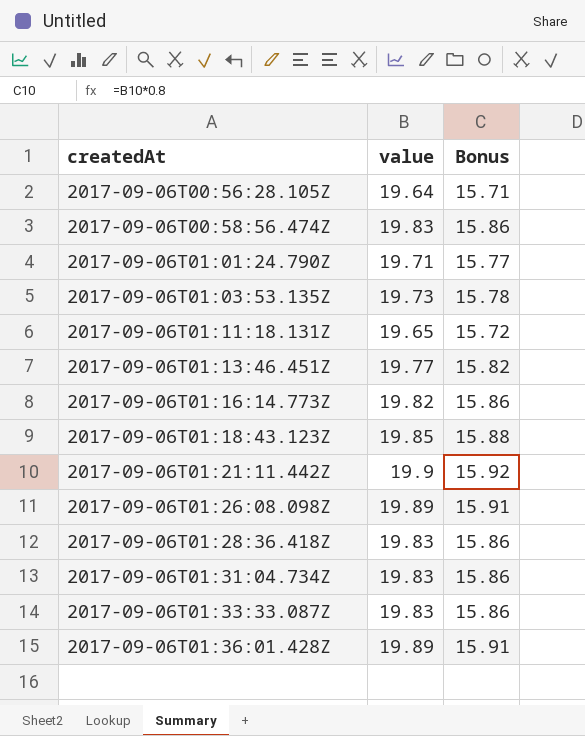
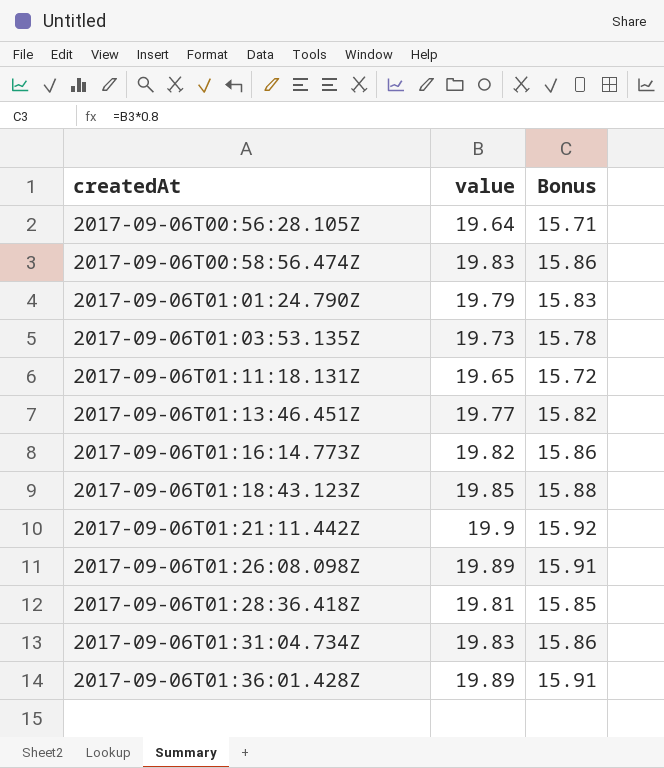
row 2017-09-06T01:33:33.087Z: 19.83 | 15.86 -> none
2017-09-06T01:01:24.790Z | value: 19.71 -> 19.79
2017-09-06T01:01:24.790Z | Bonus: 15.77 -> 15.83
2017-09-06T01:28:36.418Z | value: 19.83 -> 19.81
2017-09-06T01:28:36.418Z | Bonus: 15.86 -> 15.85

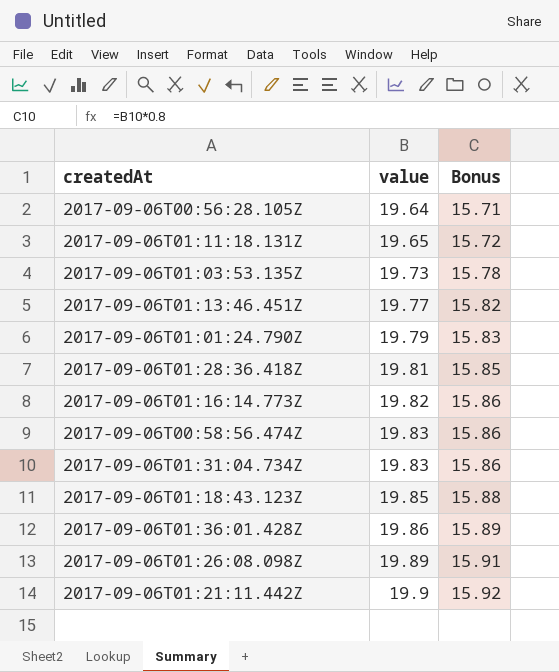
row order: createdAt ascending -> value ascending
2017-09-06T01:36:01.428Z | value: 19.89 -> 19.86
2017-09-06T01:36:01.428Z | Bonus: 15.91 -> 15.89

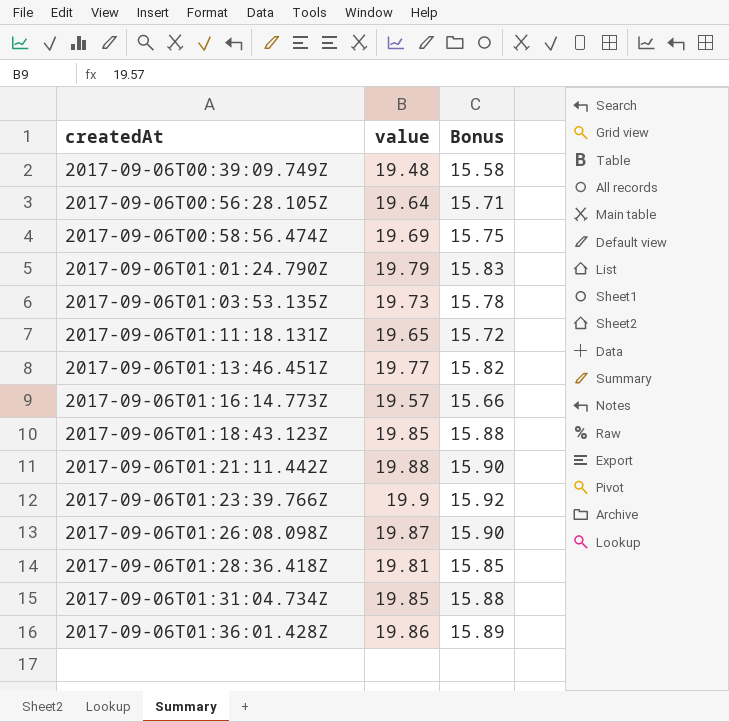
row order: value ascending -> createdAt ascending
row 2017-09-06T00:39:09.749Z: none -> 19.48 | 15.58
2017-09-06T00:58:56.474Z | value: 19.83 -> 19.69
2017-09-06T00:58:56.474Z | Bonus: 15.86 -> 15.75
2017-09-06T01:16:14.773Z | value: 19.82 -> 19.57
2017-09-06T01:16:14.773Z | Bonus: 15.86 -> 15.66
2017-09-06T01:21:11.442Z | value: 19.9 -> 19.88
2017-09-06T01:21:11.442Z | Bonus: 15.92 -> 15.90
row 2017-09-06T01:23:39.766Z: none -> 19.9 | 15.92
2017-09-06T01:26:08.098Z | value: 19.89 -> 19.87
2017-09-06T01:26:08.098Z | Bonus: 15.91 -> 15.90
2017-09-06T01:31:04.734Z | value: 19.83 -> 19.85
2017-09-06T01:31:04.734Z | Bonus: 15.86 -> 15.88

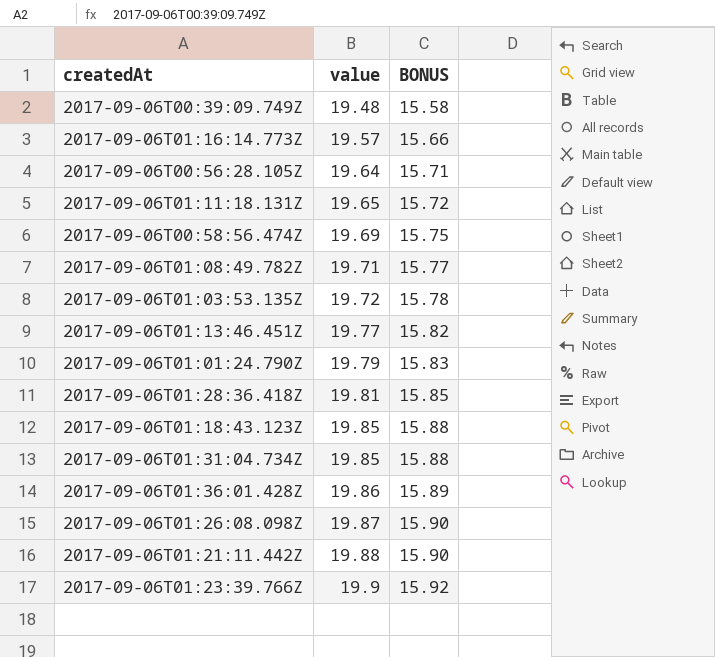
row order: createdAt ascending -> value ascending
column name: Bonus -> BONUS
row 2017-09-06T01:08:49.782Z: none -> 19.71 | 15.77
2017-09-06T01:03:53.135Z | value: 19.73 -> 19.72

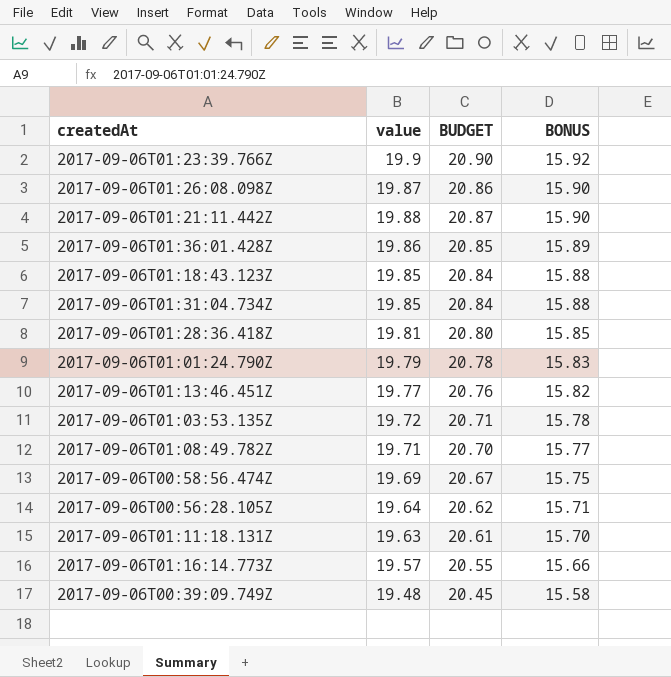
row order: value ascending -> BONUS descending
column BUDGET | formula: none -> [value] * 1.05
2017-09-06T01:11:18.131Z | value: 19.65 -> 19.63
2017-09-06T01:11:18.131Z | BONUS: 15.72 -> 15.70

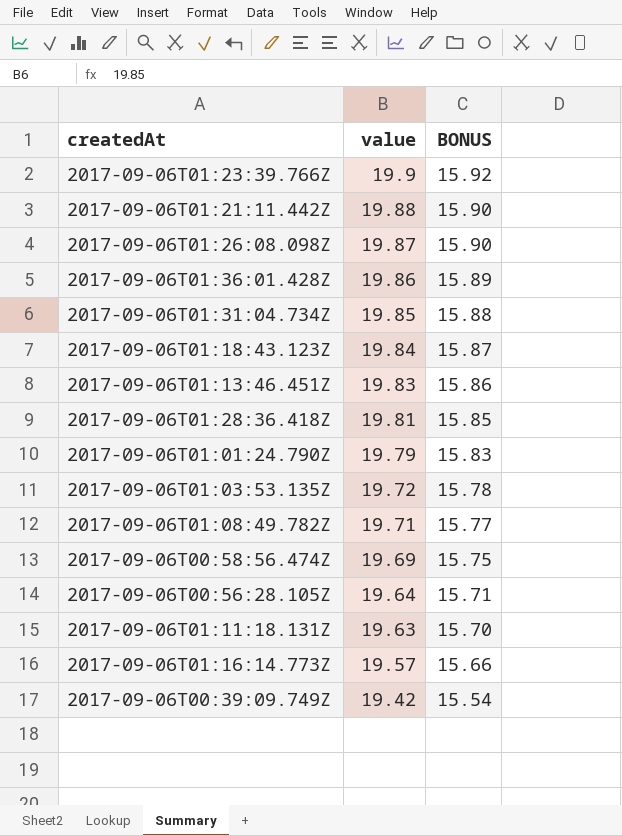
row order: BONUS descending -> value descending
column BUDGET | formula: [value] * 1.05 -> none
2017-09-06T01:18:43.123Z | value: 19.85 -> 19.84
2017-09-06T01:18:43.123Z | BONUS: 15.88 -> 15.87
2017-09-06T01:13:46.451Z | value: 19.77 -> 19.83
2017-09-06T01:13:46.451Z | BONUS: 15.82 -> 15.86
2017-09-06T00:39:09.749Z | value: 19.48 -> 19.42
2017-09-06T00:39:09.749Z | BONUS: 15.58 -> 15.54

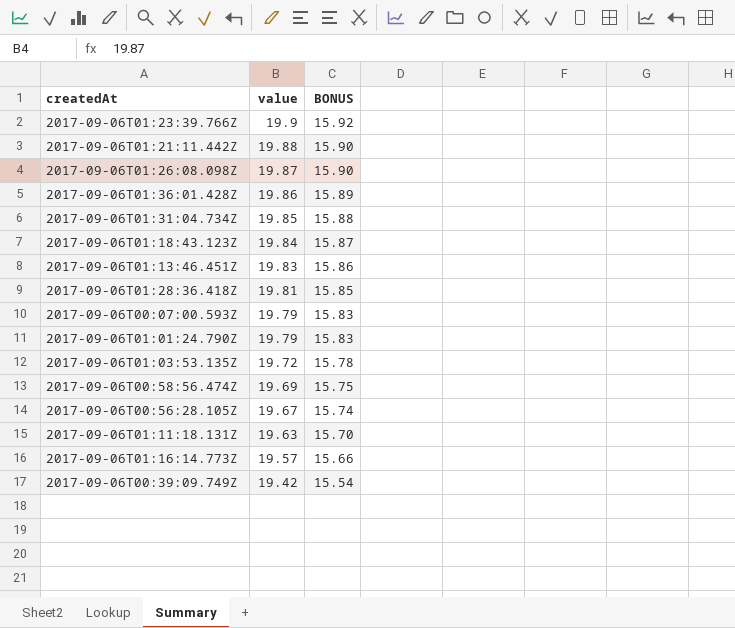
row 2017-09-06T01:08:49.782Z: 19.71 | 15.77 -> none
row 2017-09-06T00:07:00.593Z: none -> 19.79 | 15.83
2017-09-06T00:56:28.105Z | value: 19.64 -> 19.67
2017-09-06T00:56:28.105Z | BONUS: 15.71 -> 15.74

